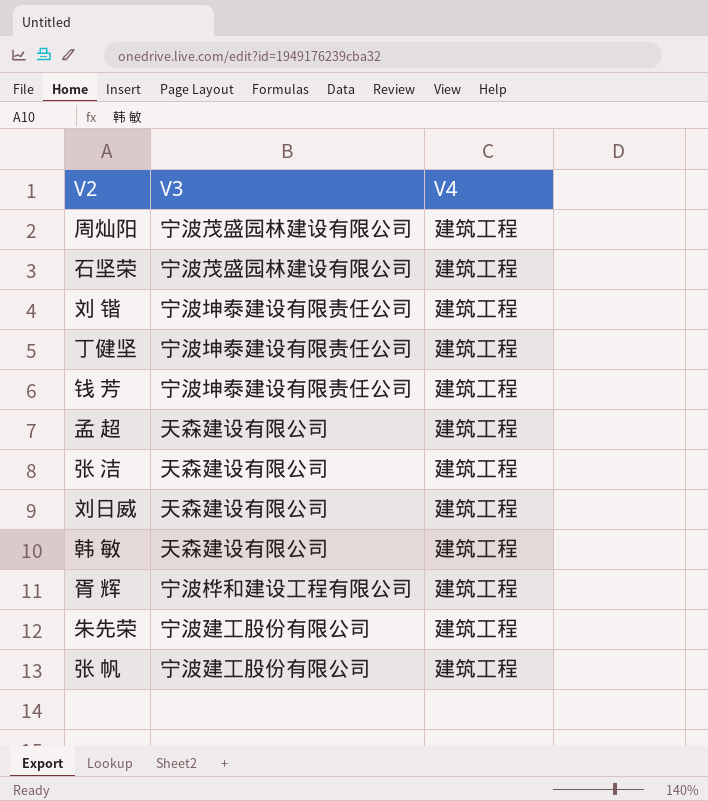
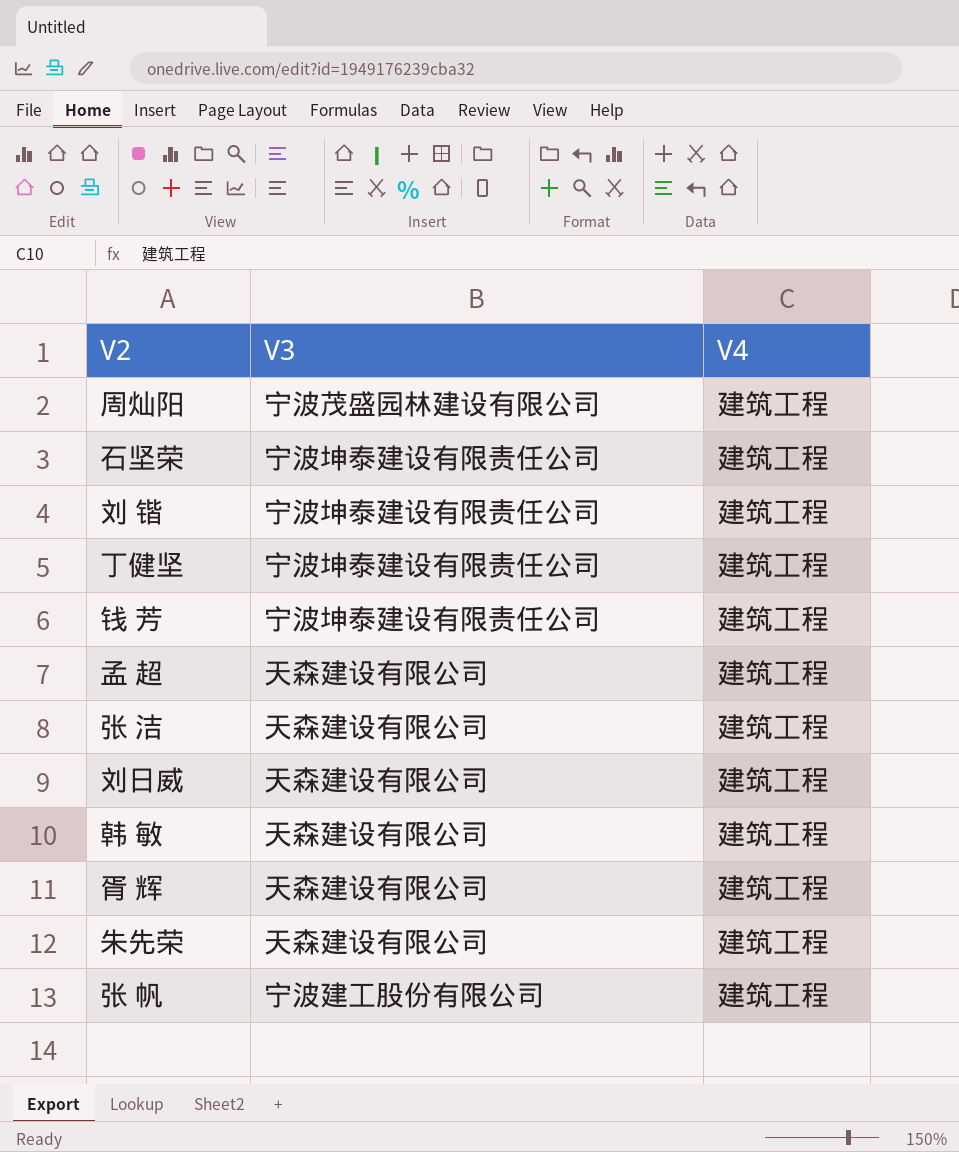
石坚荣 | V3: 宁波茂盛园林建设有限公司 -> 宁波坤泰建设有限责任公司
胥 辉 | V3: 宁波桦和建设工程有限公司 -> 天森建设有限公司
朱先荣 | V3: 宁波建工股份有限公司 -> 天森建设有限公司

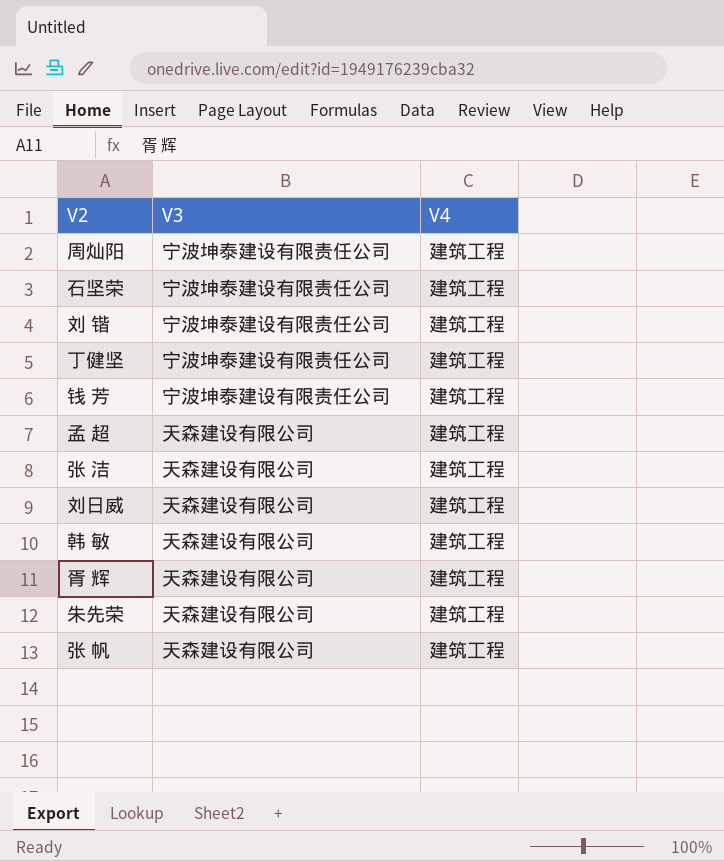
周灿阳 | V3: 宁波茂盛园林建设有限公司 -> 宁波坤泰建设有限责任公司
张 帆 | V3: 宁波建工股份有限公司 -> 天森建设有限公司

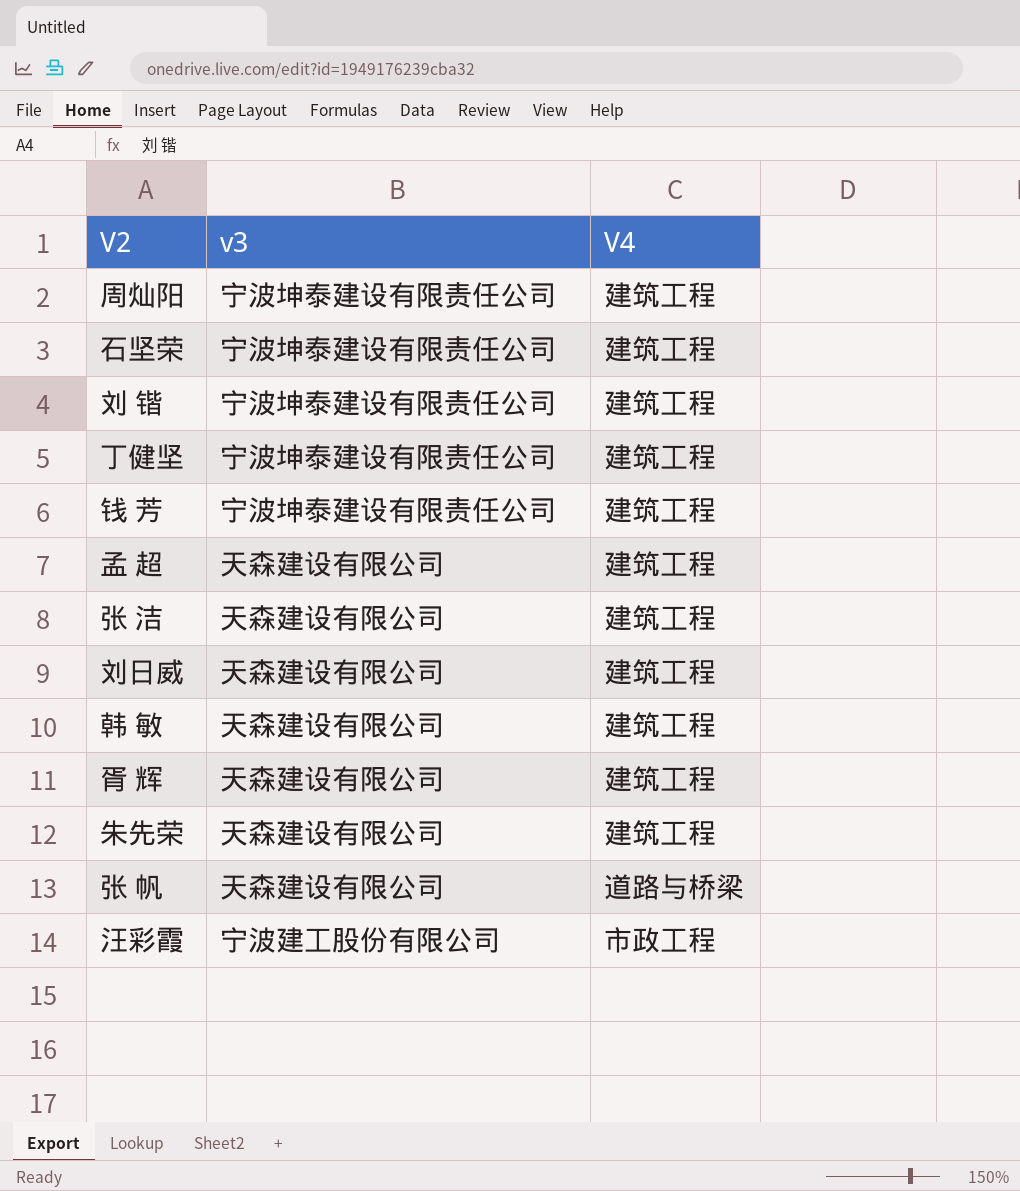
column name: V3 -> v3
张 帆 | V4: 建筑工程 -> 道路与桥梁
row 汪彩霞: none -> 宁波建工股份有限公司 | 市政工程

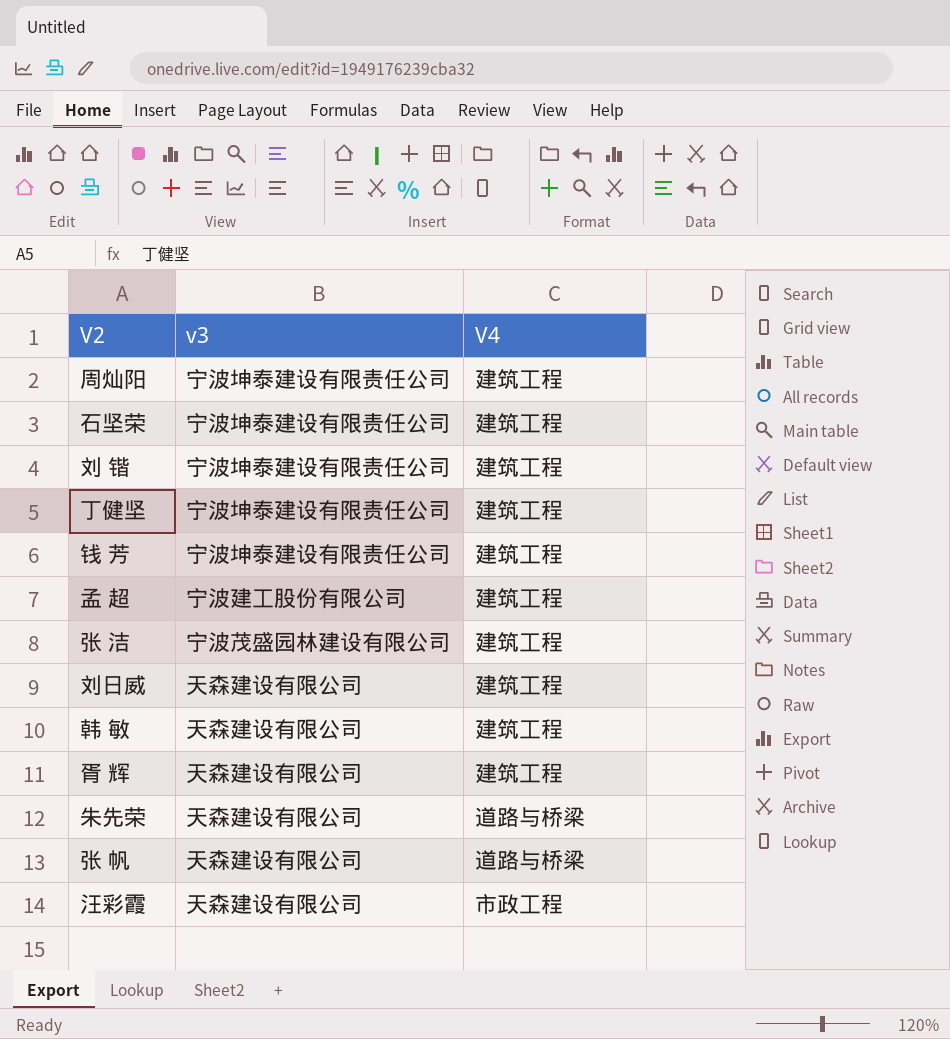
孟 超 | v3: 天森建设有限公司 -> 宁波建工股份有限公司
张 洁 | v3: 天森建设有限公司 -> 宁波茂盛园林建设有限公司
朱先荣 | V4: 建筑工程 -> 道路与桥梁
汪彩霞 | v3: 宁波建工股份有限公司 -> 天森建设有限公司

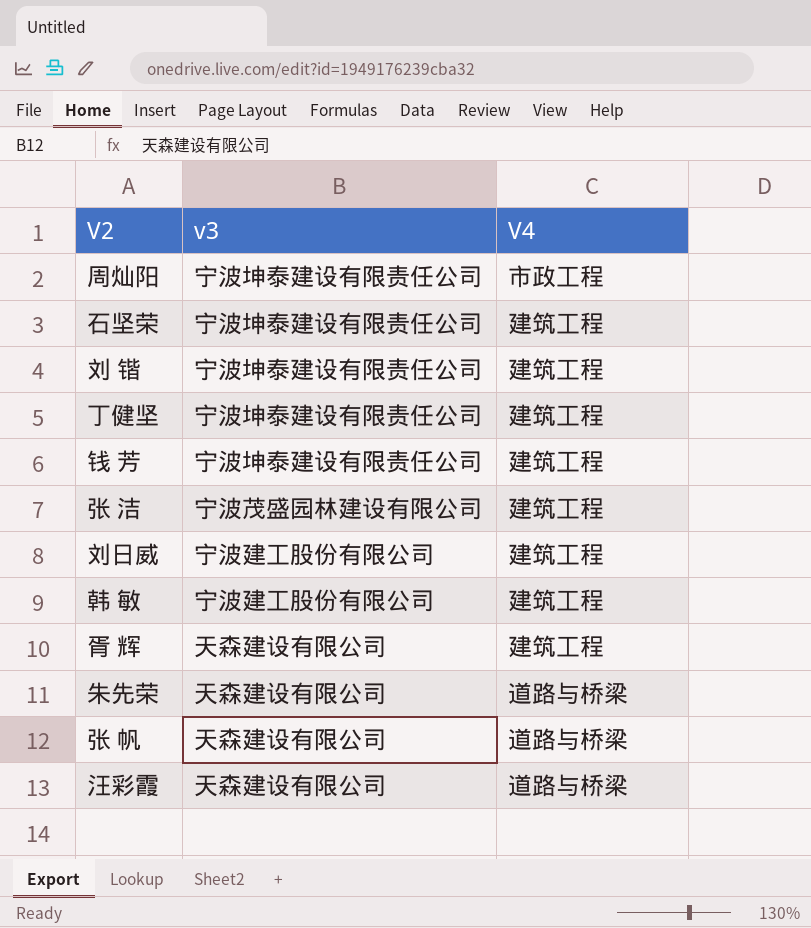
row 孟 超: 宁波建工股份有限公司 | 建筑工程 -> none
周灿阳 | V4: 建筑工程 -> 市政工程
刘日威 | v3: 天森建设有限公司 -> 宁波建工股份有限公司
韩 敏 | v3: 天森建设有限公司 -> 宁波建工股份有限公司
汪彩霞 | V4: 市政工程 -> 道路与桥梁

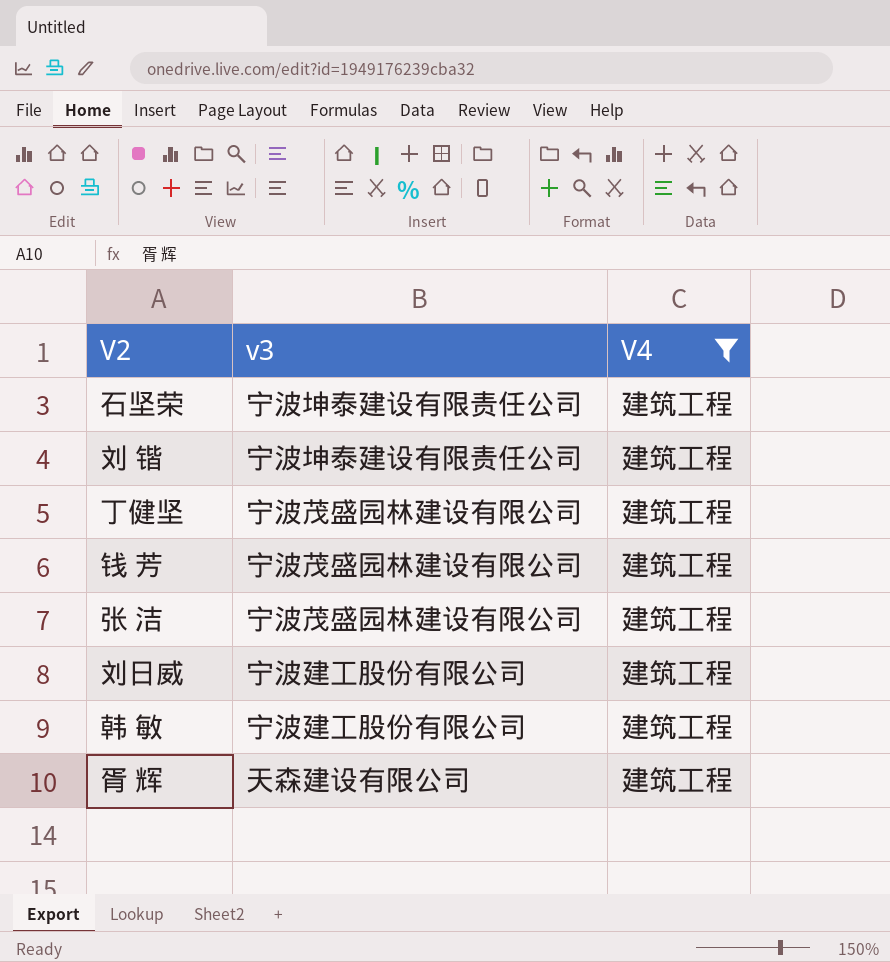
filter: none -> V4 = 建筑工程
丁健坚 | v3: 宁波坤泰建设有限责任公司 -> 宁波茂盛园林建设有限公司
钱 芳 | v3: 宁波坤泰建设有限责任公司 -> 宁波茂盛园林建设有限公司

